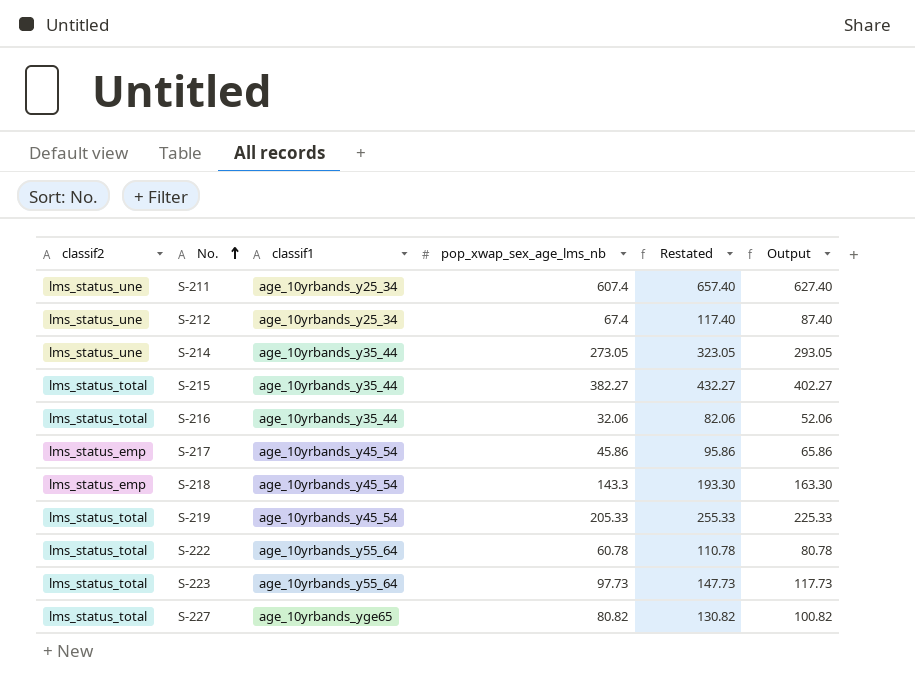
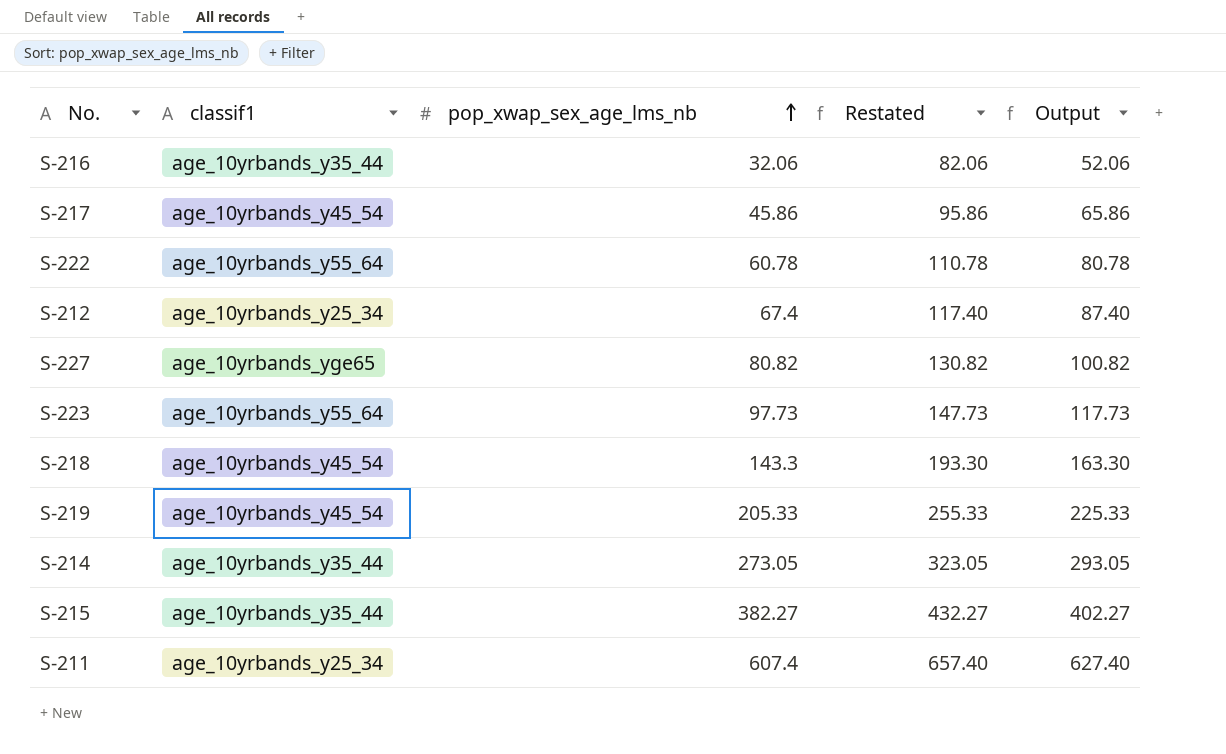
row order: No. ascending -> pop_xwap_sex_age_lms_nb ascending
column classif2 | position: 1 -> none

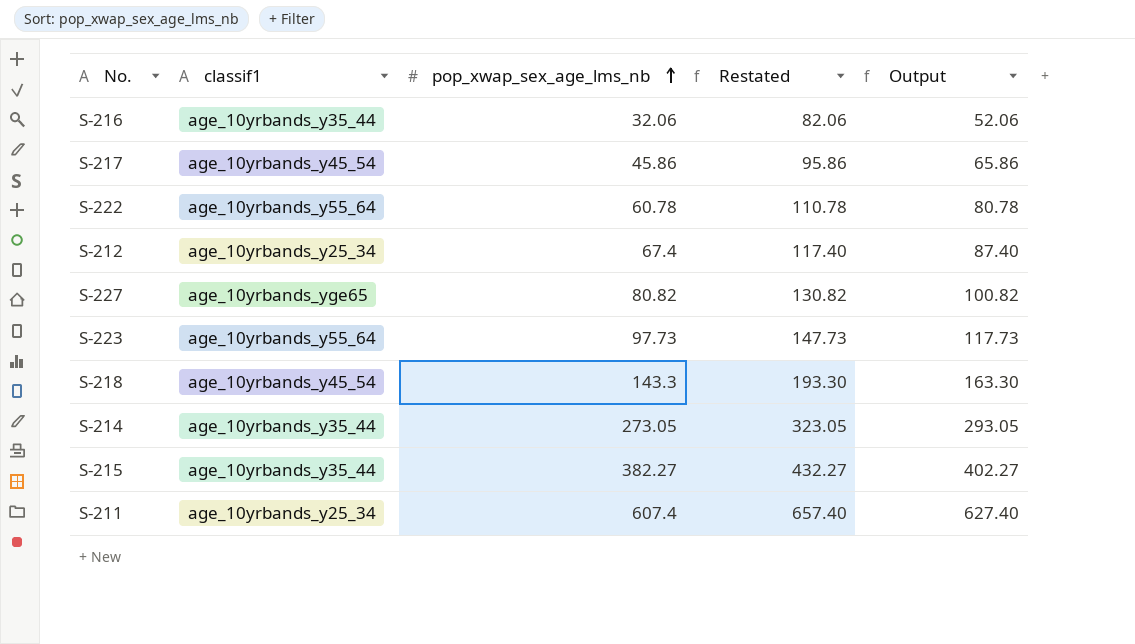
row S-219: age_10yrbands_y45_54 | 205.33 | 255.33 | 225.33 -> none

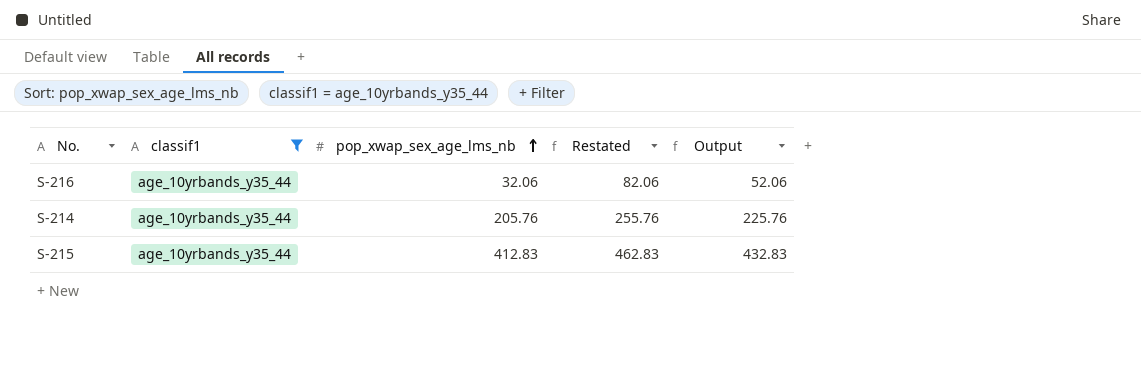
filter: none -> classif1 = age_10yrbands_y35_44
S-214 | pop_xwap_sex_age_lms_nb: 273.05 -> 205.76
S-214 | Restated: 323.05 -> 255.76
S-214 | Output: 293.05 -> 225.76
S-215 | pop_xwap_sex_age_lms_nb: 382.27 -> 412.83
S-215 | Restated: 432.27 -> 462.83
S-215 | Output: 402.27 -> 432.83

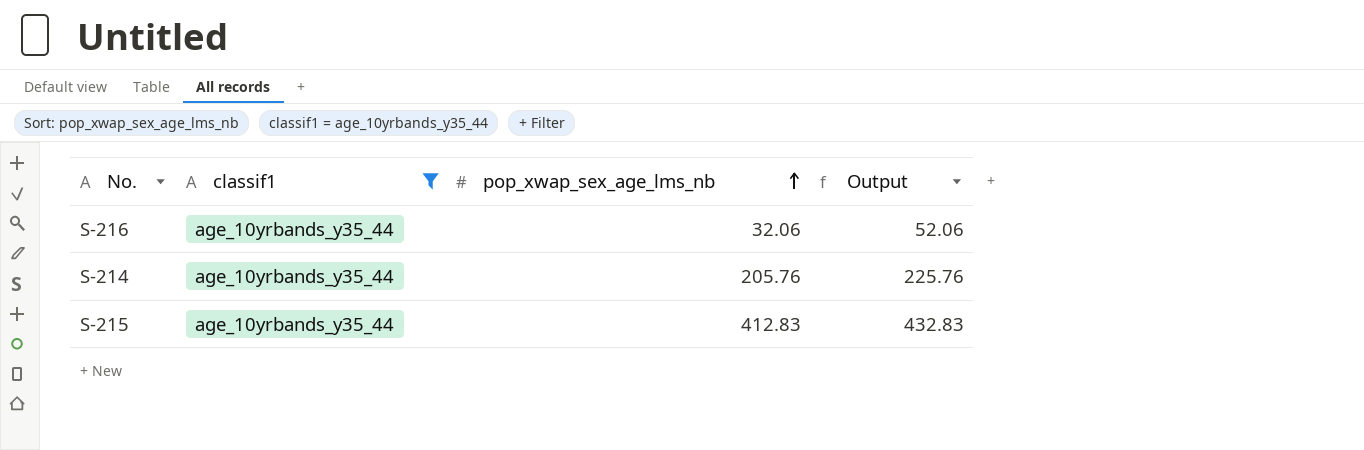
column Restated | formula: [pop_xwap_sex_age_lms_nb] + 50 -> none

